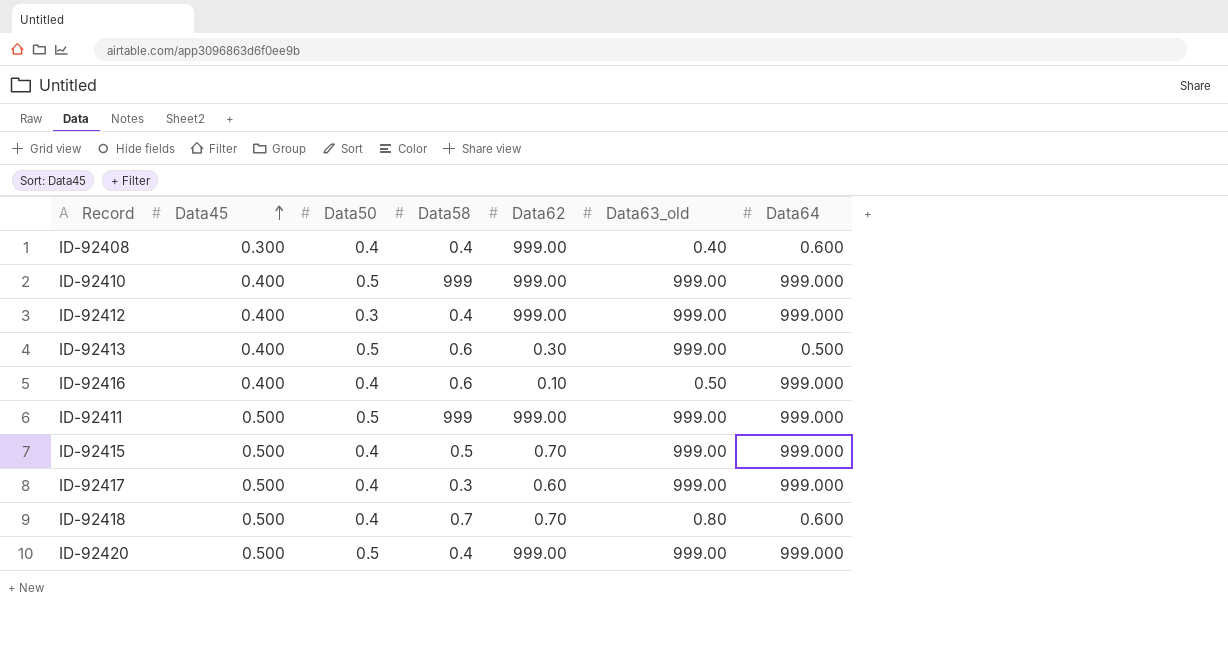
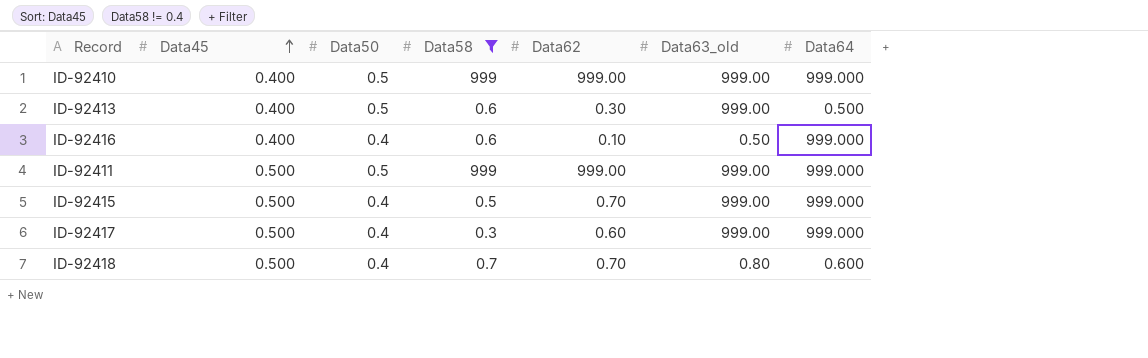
filter: none -> Data58 != 0.4

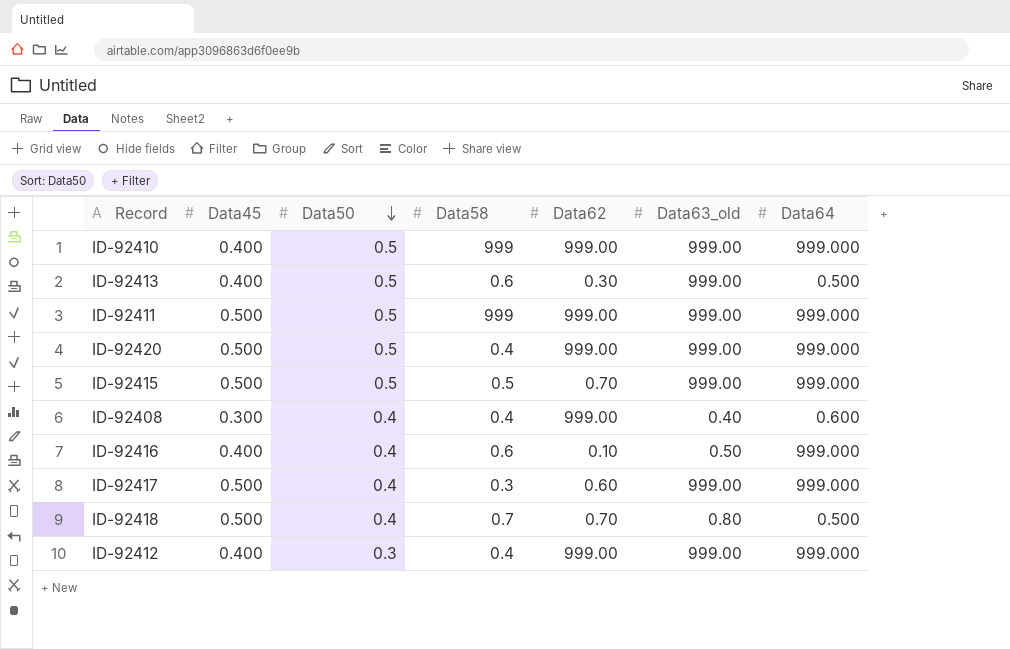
filter: Data58 != 0.4 -> none
row order: Data45 ascending -> Data50 descending
ID-92415 | Data50: 0.4 -> 0.5
ID-92418 | Data64: 0.600 -> 0.500

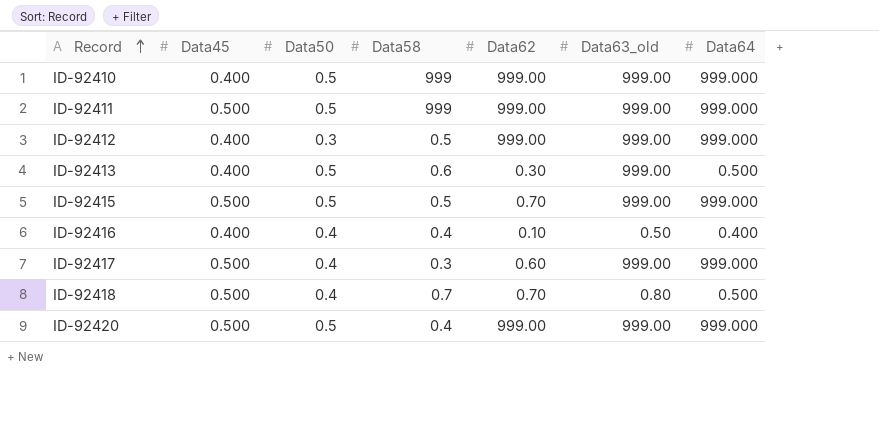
row order: Data50 descending -> Record ascending
row ID-92408: 0.300 | 0.4 | 0.4 | 999.00 | 0.40 | 0.600 -> none
ID-92412 | Data58: 0.4 -> 0.5
ID-92416 | Data58: 0.6 -> 0.4
ID-92416 | Data64: 999.000 -> 0.400

